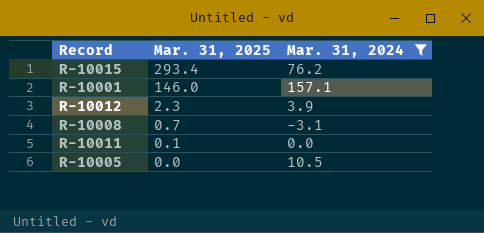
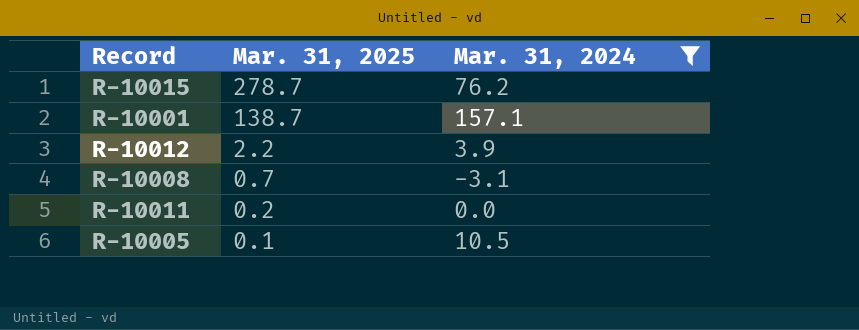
R-10015 | Mar. 31, 2025: 293.4 -> 278.7
R-10001 | Mar. 31, 2025: 146.0 -> 138.7
R-10012 | Mar. 31, 2025: 2.3 -> 2.2
R-10011 | Mar. 31, 2025: 0.1 -> 0.2
R-10005 | Mar. 31, 2025: 0.0 -> 0.1

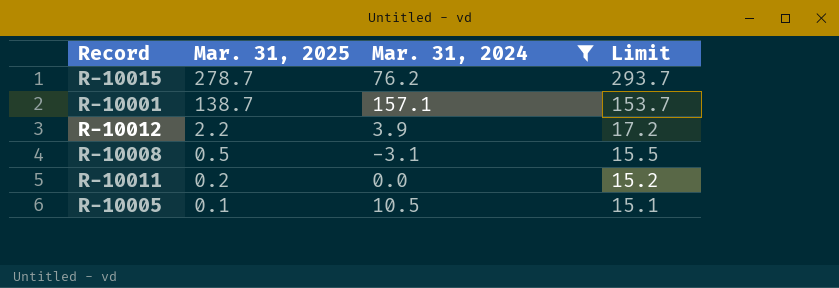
column Limit | formula: none -> [Mar. 31, 2025] + 15
R-10008 | Mar. 31, 2025: 0.7 -> 0.5

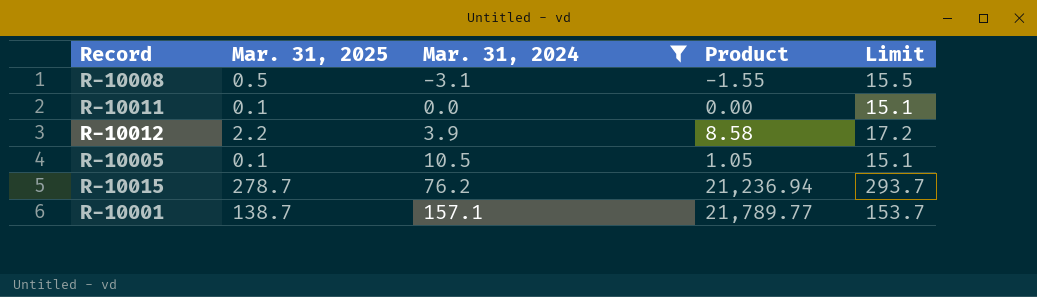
row order: Mar. 31, 2025 descending -> Mar. 31, 2024 ascending
column Product | formula: none -> [Mar. 31, 2025] * [Mar. 31, 2024]
R-10011 | Mar. 31, 2025: 0.2 -> 0.1
R-10011 | Limit: 15.2 -> 15.1

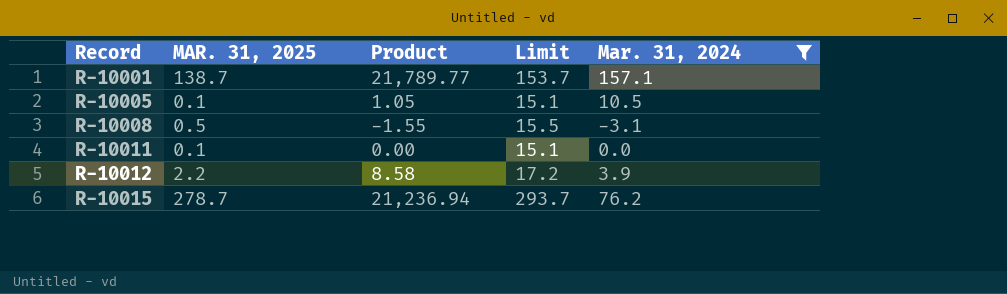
row order: Mar. 31, 2024 ascending -> Record ascending
column name: Mar. 31, 2025 -> MAR. 31, 2025
column Mar. 31, 2024 | position: 3 -> 5

